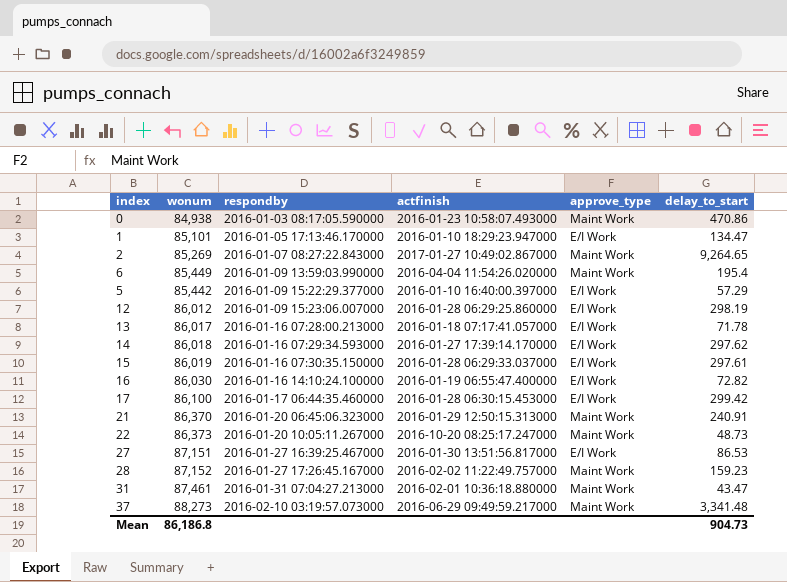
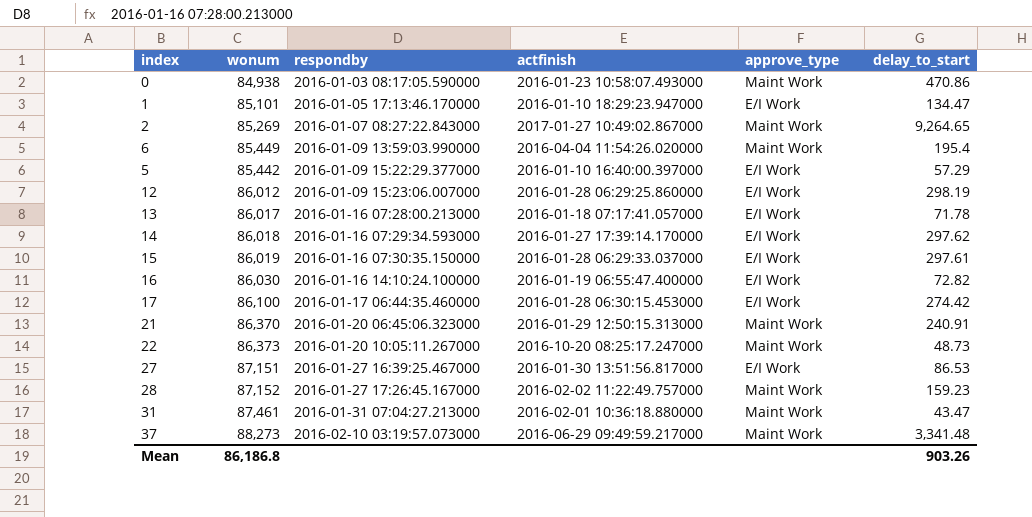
17 | delay_to_start: 299.42 -> 274.42
Mean | delay_to_start: 904.73 -> 903.26

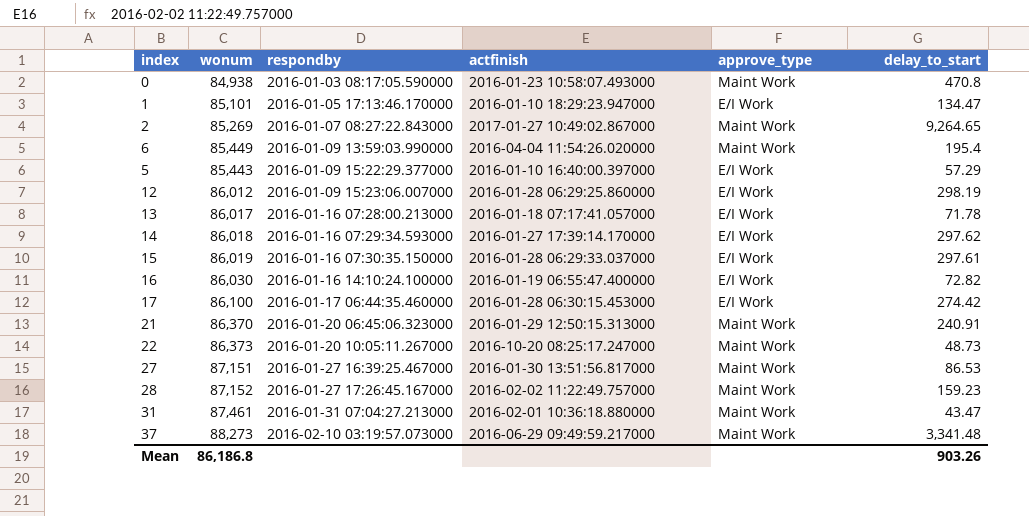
0 | delay_to_start: 470.86 -> 470.8
5 | wonum: 85,442 -> 85,443
27 | approve_type: E/I Work -> Maint Work

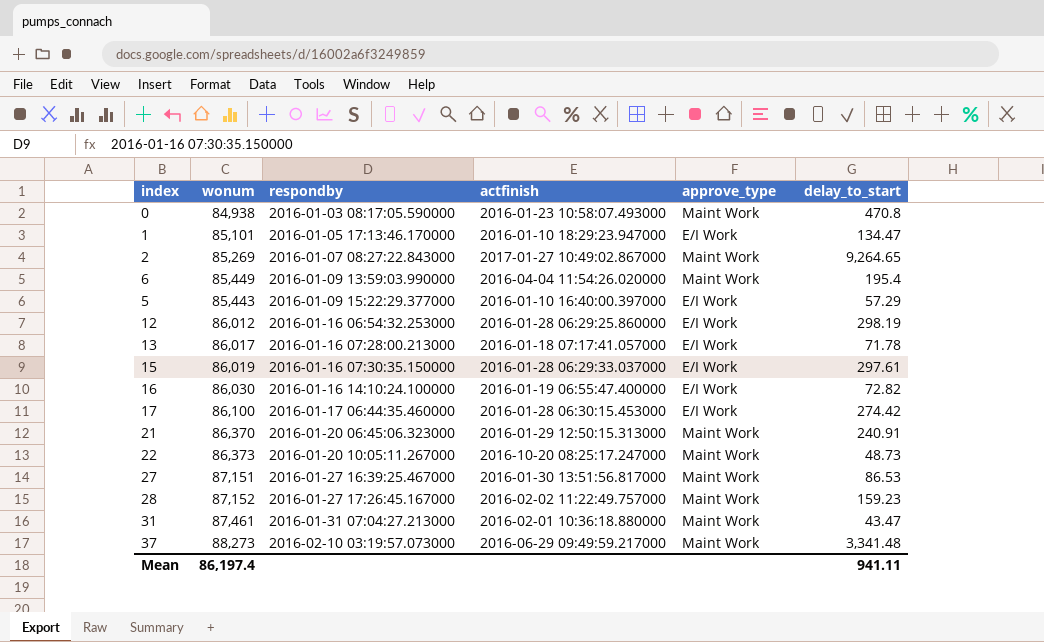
row 14: 86,018 | 2016-01-16 07:29:34.593000 | 2016-01-27 17:39:14.170000 | E/I Work | 297.62 -> none
12 | respondby: 2016-01-09 15:23:06.007000 -> 2016-01-16 06:54:32.253000
Mean | wonum: 86,186.8 -> 86,197.4
Mean | delay_to_start: 903.26 -> 941.11

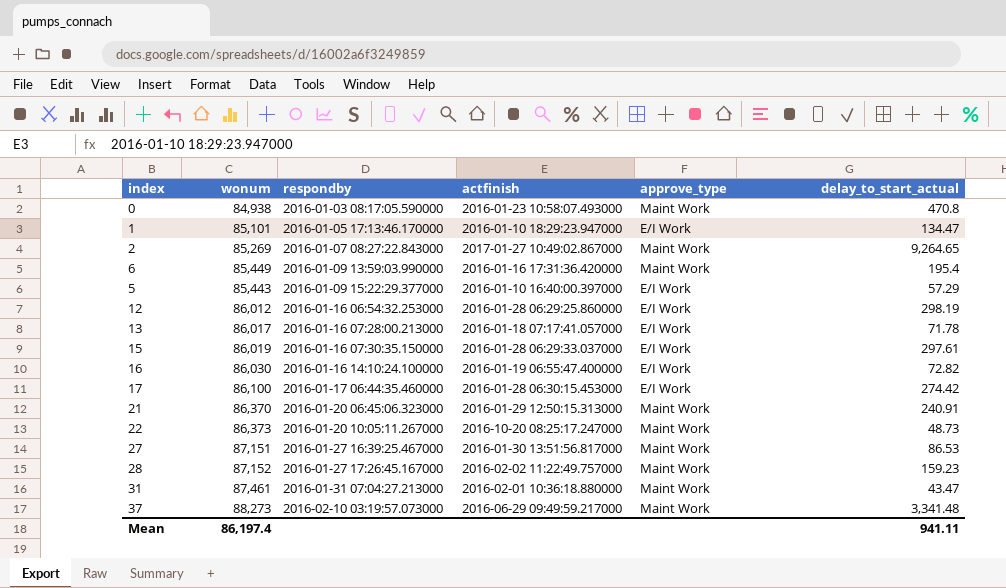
column name: delay_to_start -> delay_to_start_actual
6 | actfinish: 2016-04-04 11:54:26.020000 -> 2016-01-16 17:31:36.420000

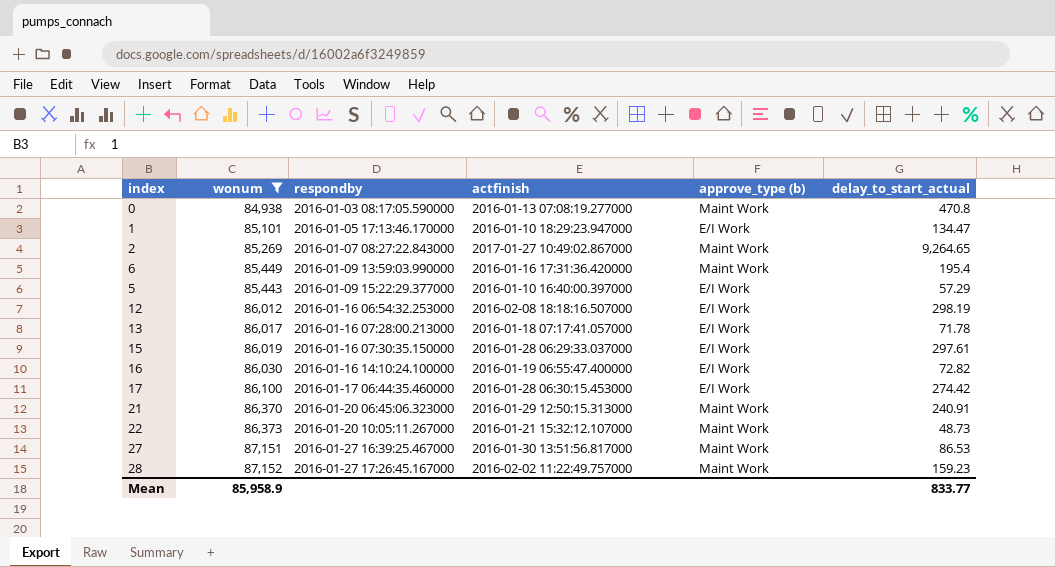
filter: none -> wonum <= 87,152
column name: approve_type -> approve_type (b)
0 | actfinish: 2016-01-23 10:58:07.493000 -> 2016-01-13 07:08:19.277000
12 | actfinish: 2016-01-28 06:29:25.860000 -> 2016-02-08 18:18:16.507000
22 | actfinish: 2016-10-20 08:25:17.247000 -> 2016-01-21 15:32:12.107000
Mean | wonum: 86,197.4 -> 85,958.9
Mean | delay_to_start_actual: 941.11 -> 833.77

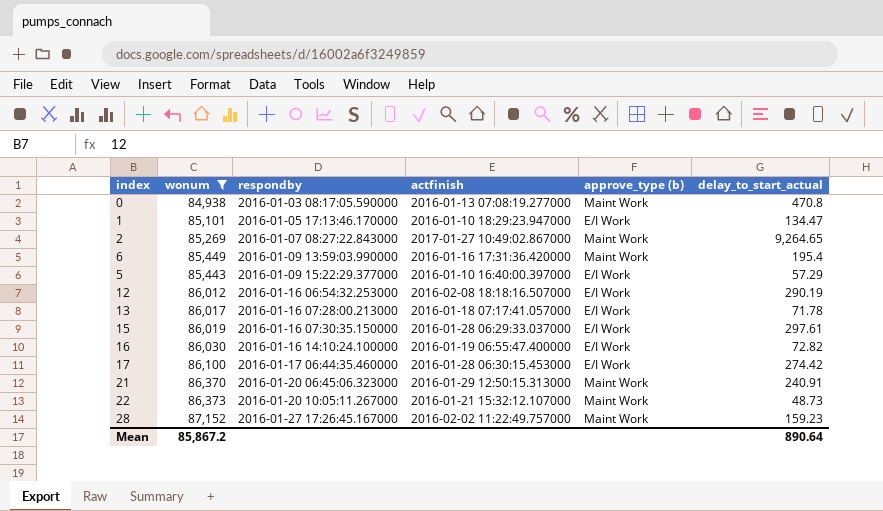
row 27: 87,151 | 2016-01-27 16:39:25.467000 | 2016-01-30 13:51:56.817000 | Maint Work | 86.53 -> none
12 | delay_to_start_actual: 298.19 -> 290.19
Mean | wonum: 85,958.9 -> 85,867.2
Mean | delay_to_start_actual: 833.77 -> 890.64

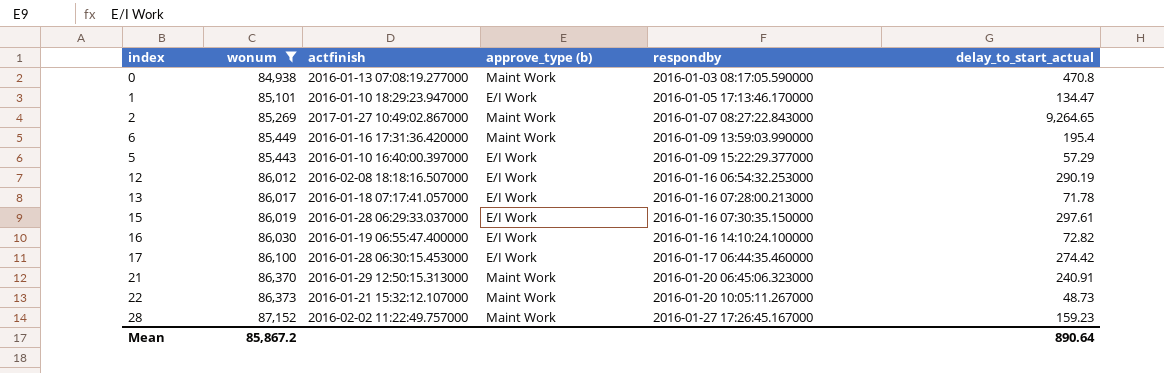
column respondby | position: 3 -> 5

